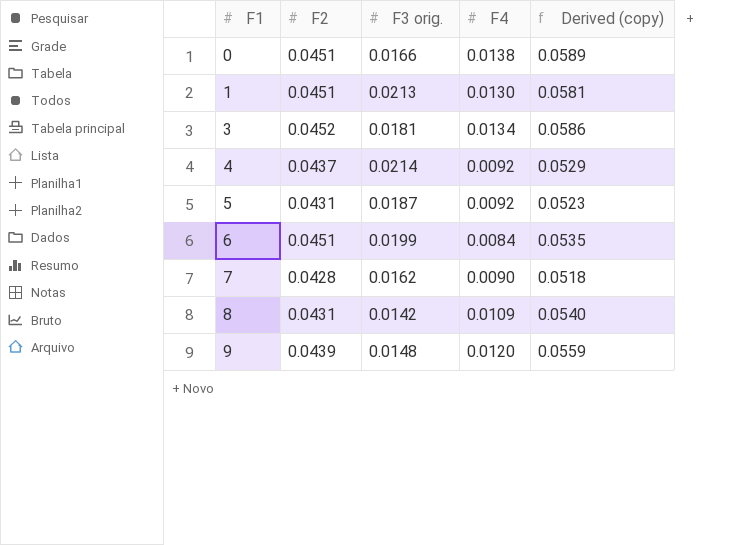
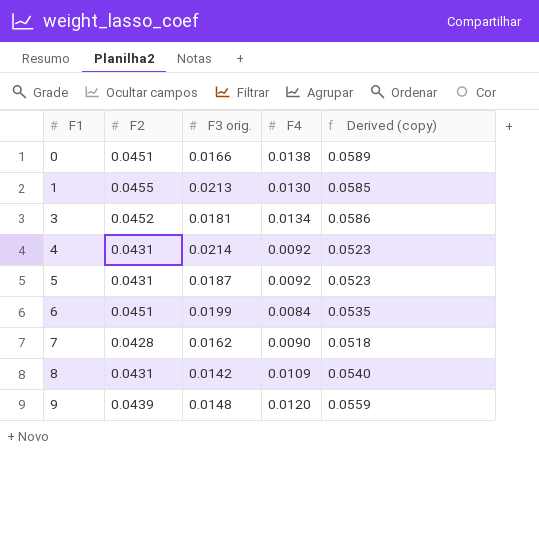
1 | F2: 0.0451 -> 0.0455
1 | Derived (copy): 0.0581 -> 0.0585
4 | F2: 0.0437 -> 0.0431
4 | Derived (copy): 0.0529 -> 0.0523

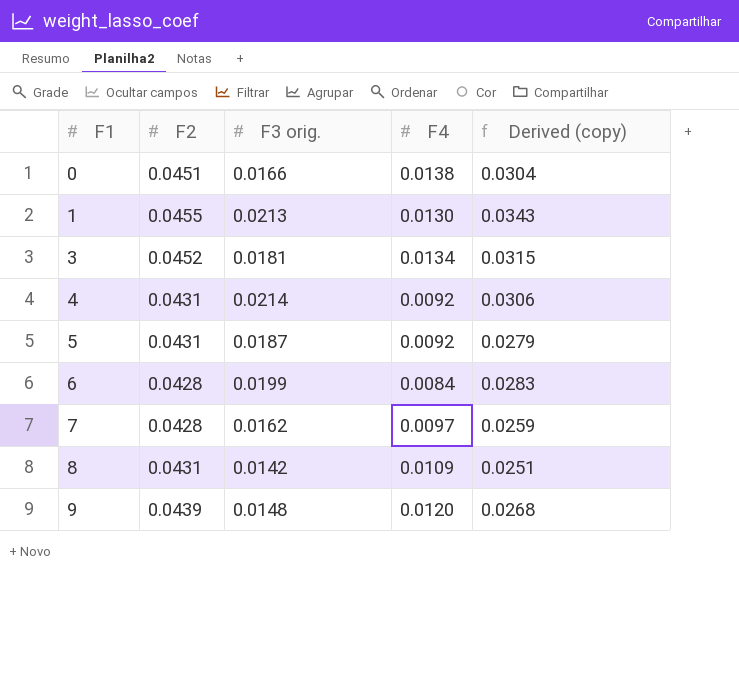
column Derived (copy) | formula: [F2] + [F4] -> [F3 orig.] + [F4]
6 | F2: 0.0451 -> 0.0428
7 | F4: 0.0090 -> 0.0097

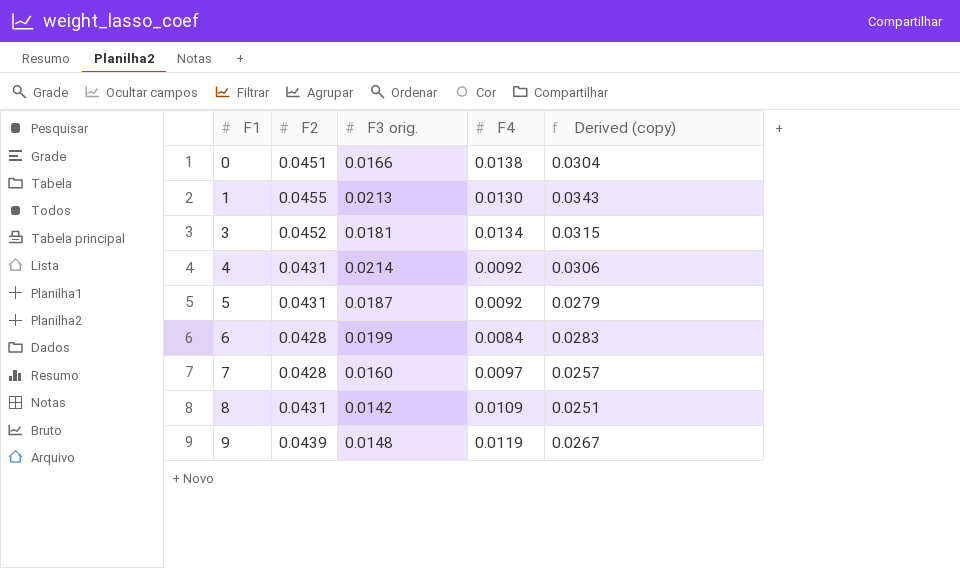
7 | F3 orig.: 0.0162 -> 0.0160
7 | Derived (copy): 0.0259 -> 0.0257
9 | F4: 0.0120 -> 0.0119
9 | Derived (copy): 0.0268 -> 0.0267

